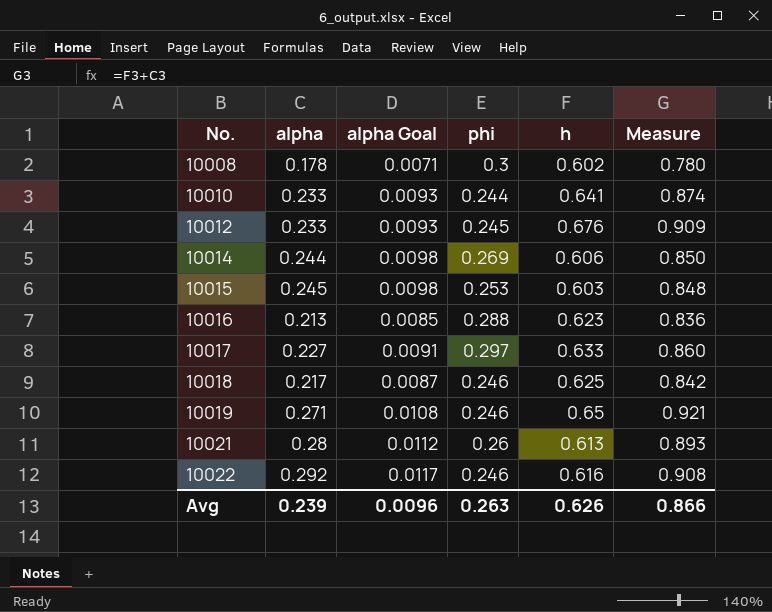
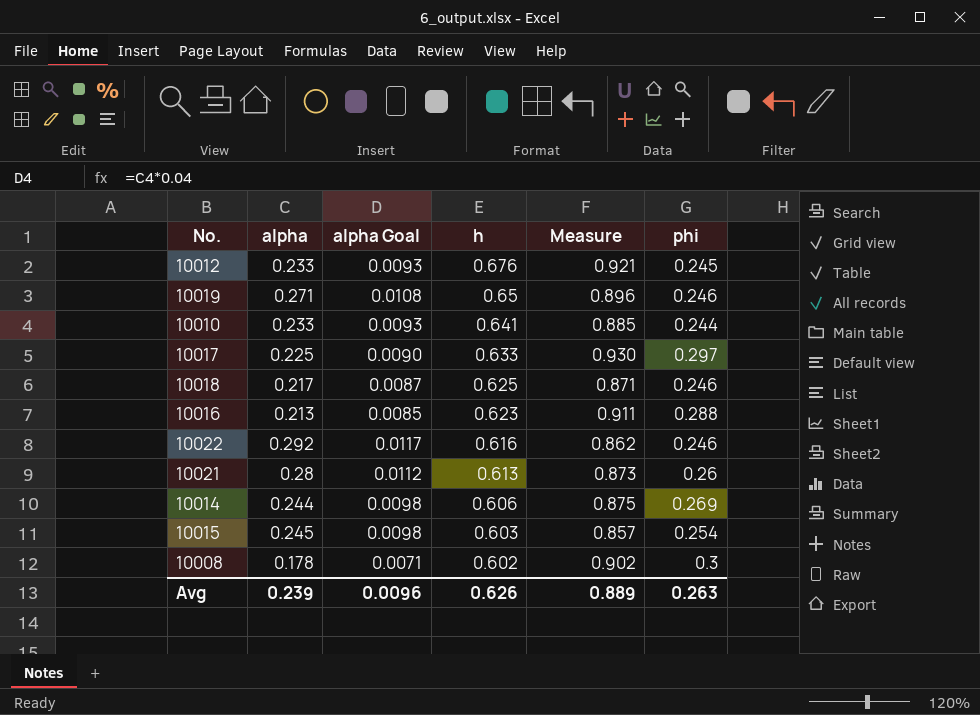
row order: No. ascending -> h descending
column Measure | formula: [alpha] + [h] -> [h] + [phi]
column phi | position: 4 -> 6
10017 | alpha: 0.227 -> 0.225
10017 | alpha Goal: 0.0091 -> 0.0090
10015 | phi: 0.253 -> 0.254
Avg | Measure: 0.866 -> 0.889

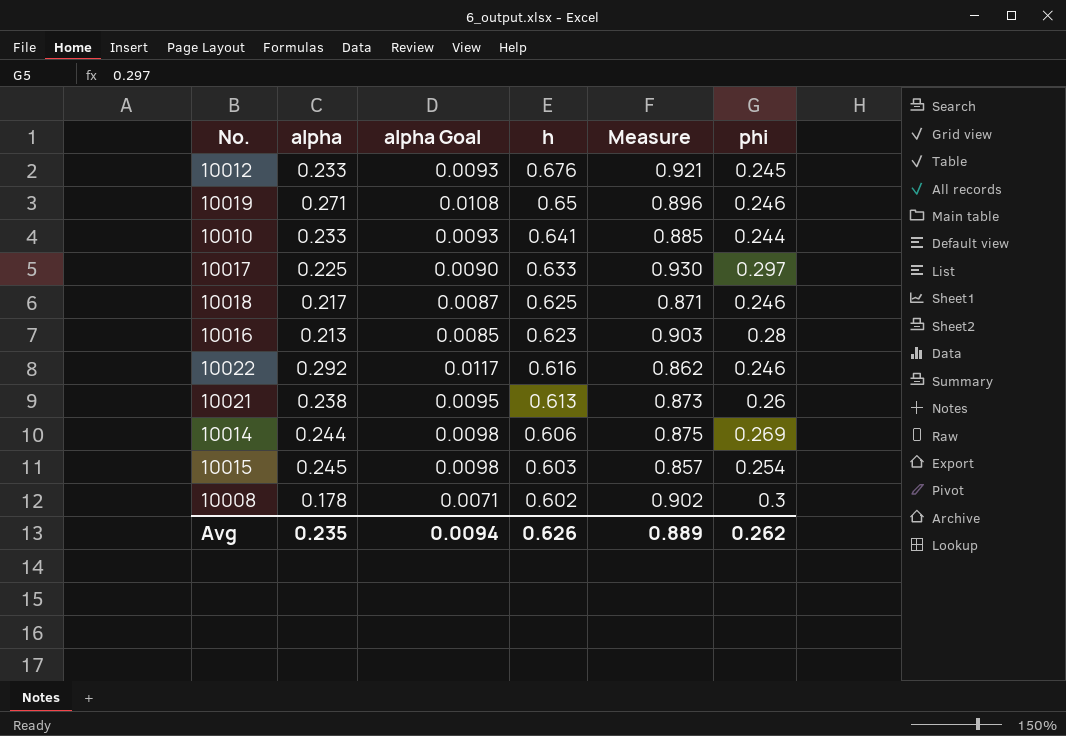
10016 | Measure: 0.911 -> 0.903
10016 | phi: 0.288 -> 0.28
10021 | alpha: 0.28 -> 0.238
10021 | alpha Goal: 0.0112 -> 0.0095
Avg | alpha: 0.239 -> 0.235
Avg | alpha Goal: 0.0096 -> 0.0094
Avg | phi: 0.263 -> 0.262

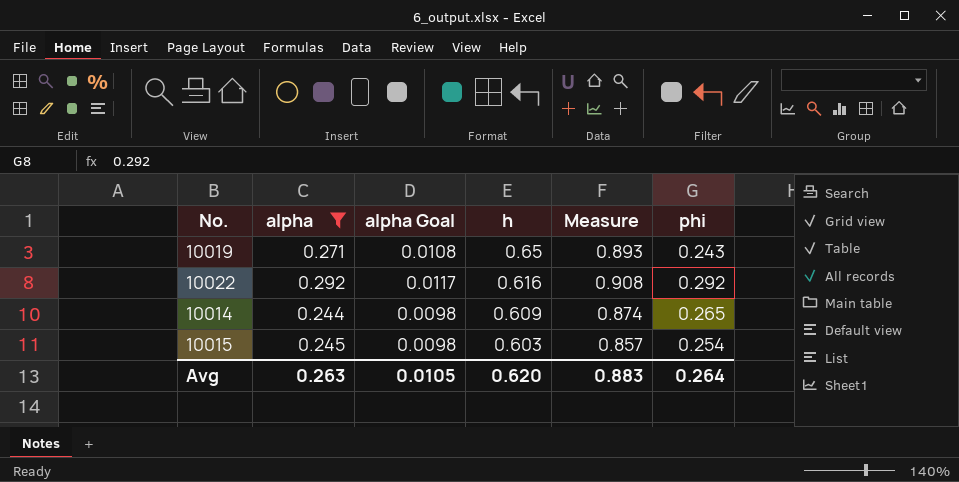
filter: none -> alpha >= 0.244
10019 | Measure: 0.896 -> 0.893
10019 | phi: 0.246 -> 0.243
10022 | Measure: 0.862 -> 0.908
10022 | phi: 0.246 -> 0.292
10014 | h: 0.606 -> 0.609
10014 | Measure: 0.875 -> 0.874
10014 | phi: 0.269 -> 0.265
Avg | alpha: 0.235 -> 0.263
Avg | alpha Goal: 0.0094 -> 0.0105
Avg | h: 0.626 -> 0.620
Avg | Measure: 0.889 -> 0.883
Avg | phi: 0.262 -> 0.264

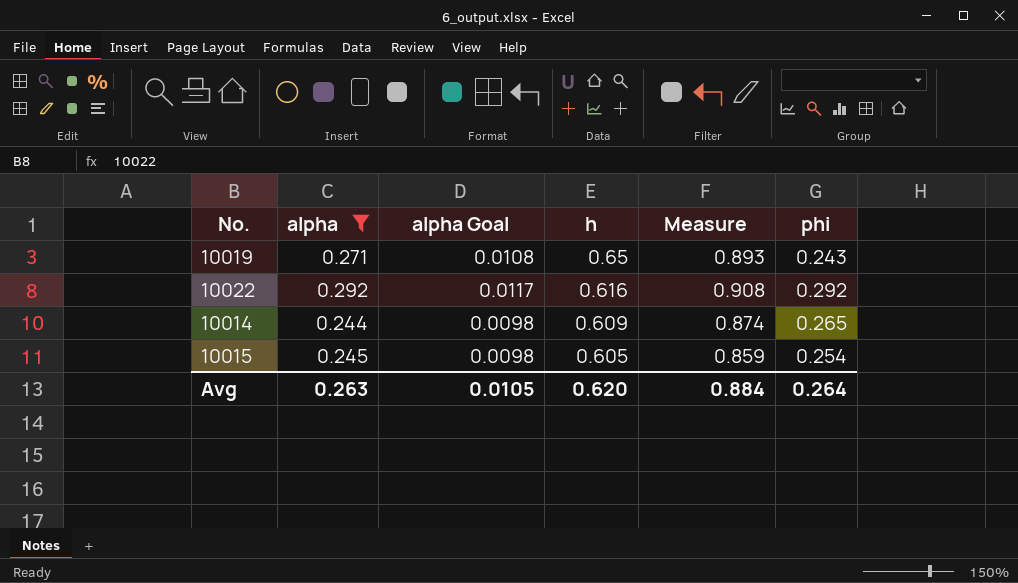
10015 | h: 0.603 -> 0.605
10015 | Measure: 0.857 -> 0.859
Avg | Measure: 0.883 -> 0.884

